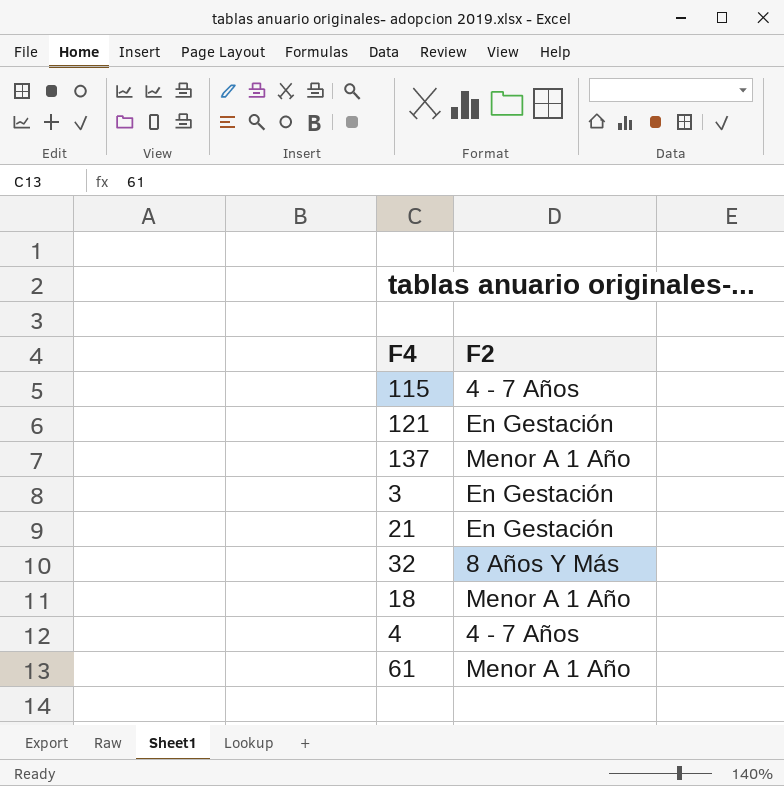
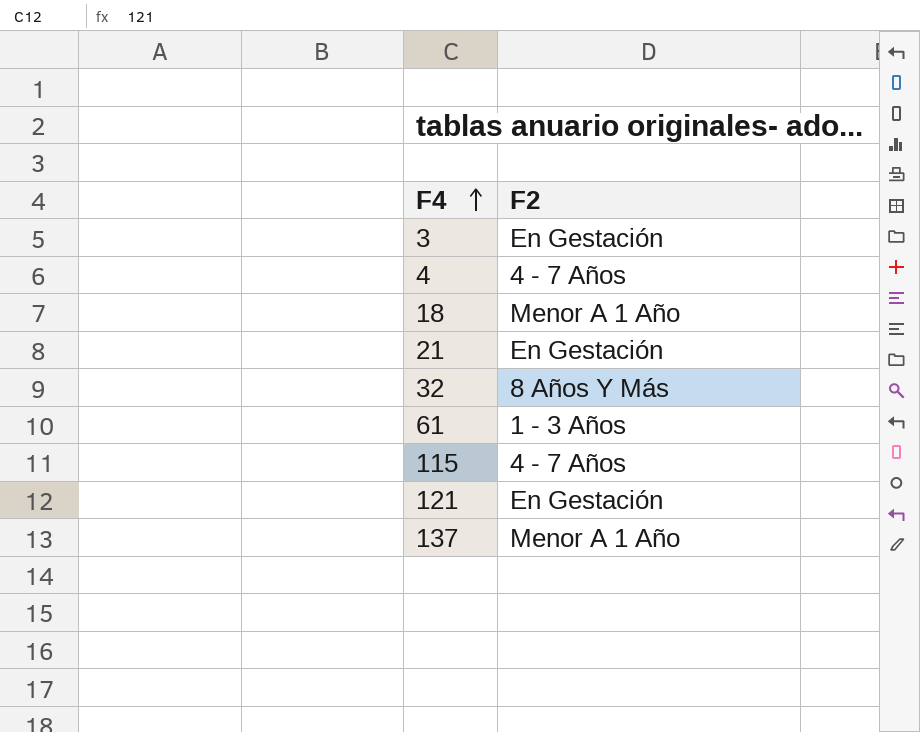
row order: none -> F4 ascending
61 | F2: Menor A 1 Año -> 1 - 3 Años

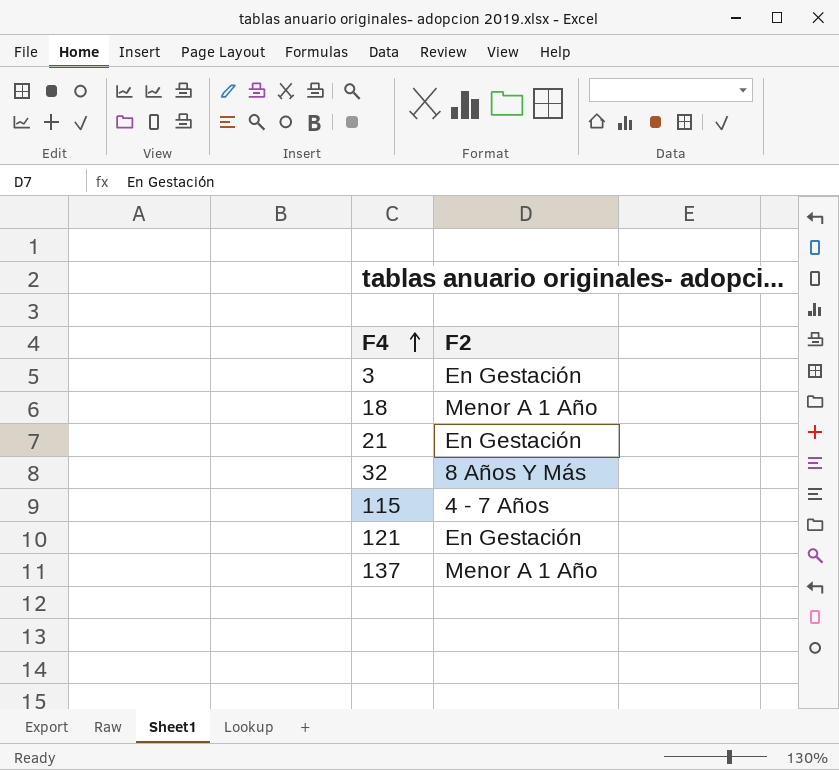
row 4: 4 - 7 Años -> none
row 61: 1 - 3 Años -> none

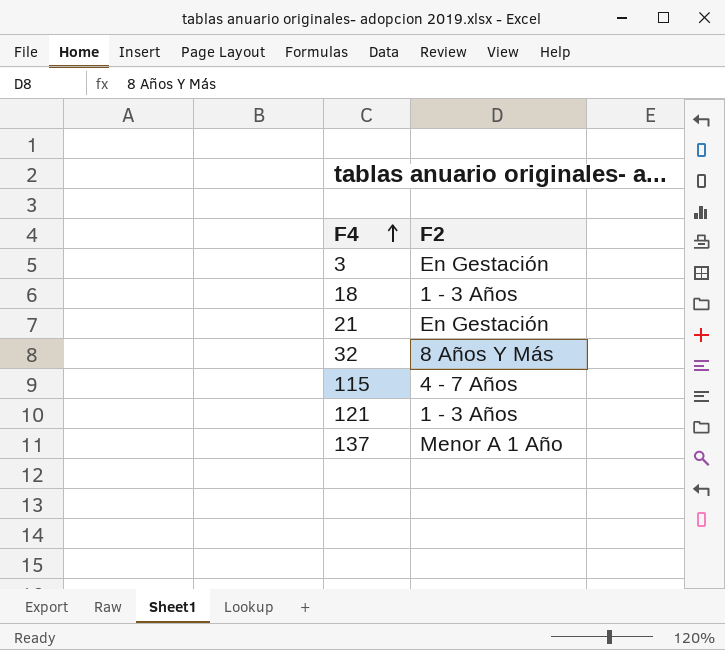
18 | F2: Menor A 1 Año -> 1 - 3 Años
121 | F2: En Gestación -> 1 - 3 Años

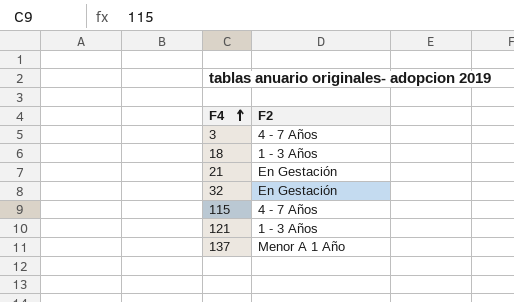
3 | F2: En Gestación -> 4 - 7 Años
32 | F2: 8 Años Y Más -> En Gestación

